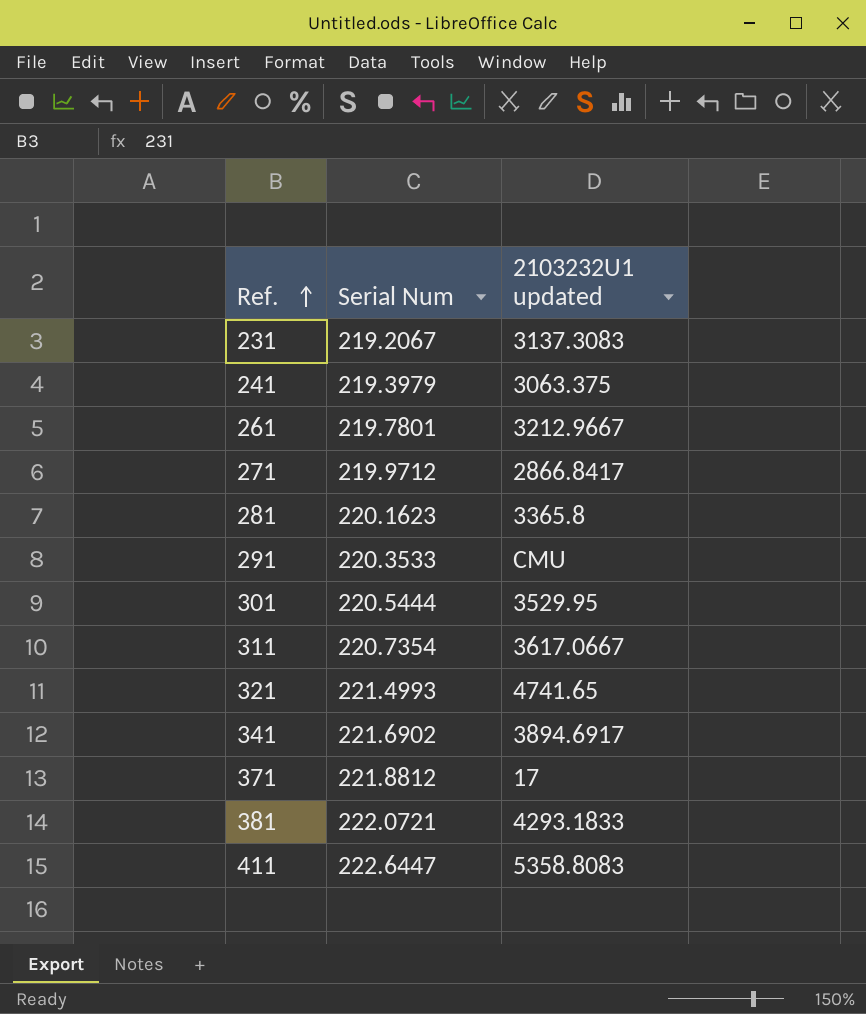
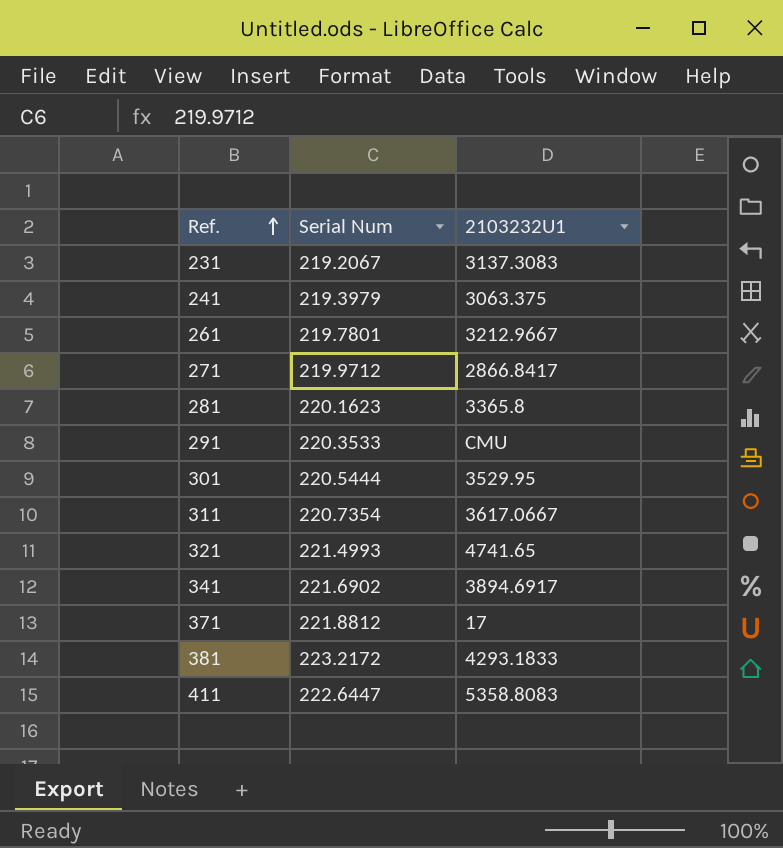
column name: 2103232U1 updated -> 2103232U1
381 | Serial Num: 222.0721 -> 223.2172

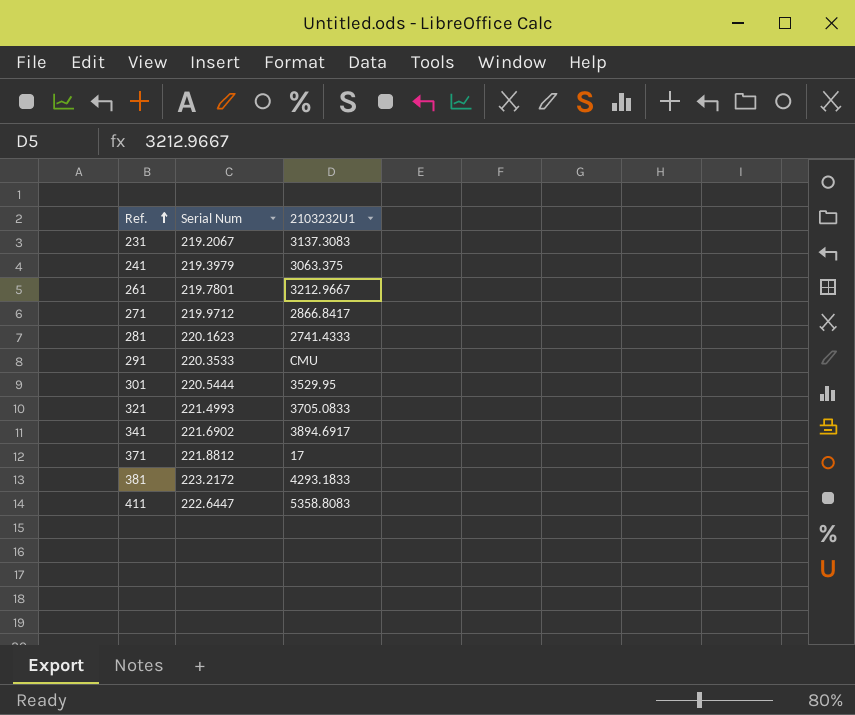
row 311: 220.7354 | 3617.0667 -> none
281 | 2103232U1: 3365.8 -> 2741.4333
321 | 2103232U1: 4741.65 -> 3705.0833

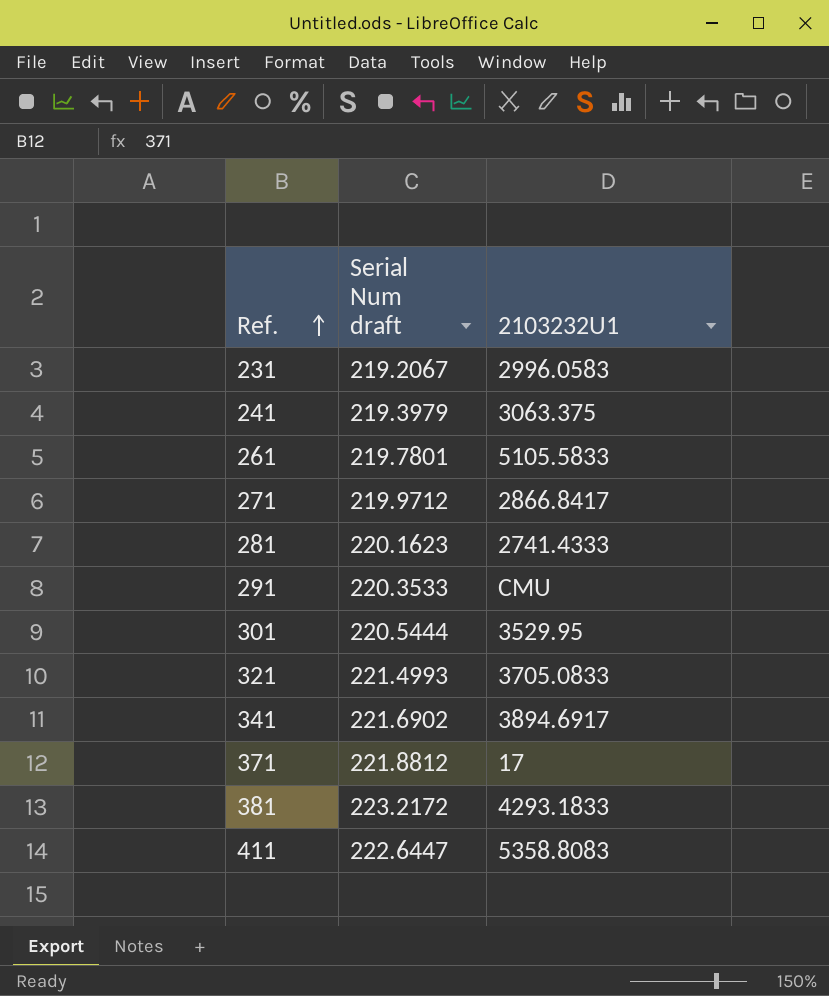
column name: Serial Num -> Serial Num draft
231 | 2103232U1: 3137.3083 -> 2996.0583
261 | 2103232U1: 3212.9667 -> 5105.5833

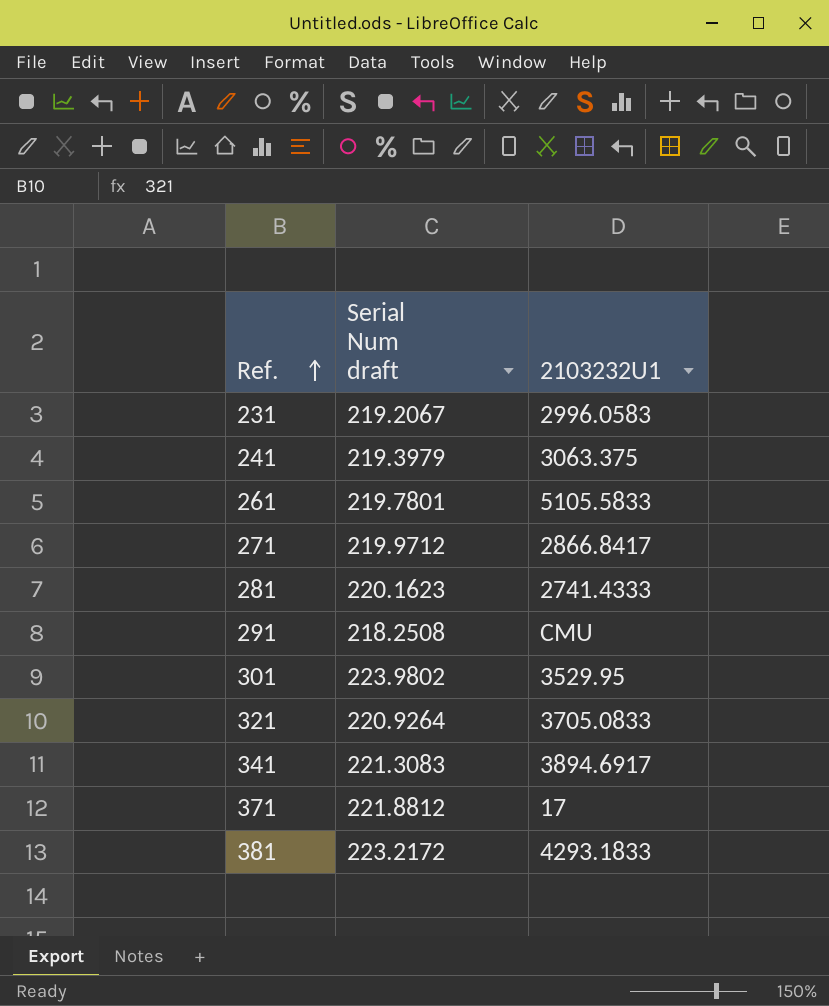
row 411: 222.6447 | 5358.8083 -> none
291 | Serial Num draft: 220.3533 -> 218.2508
301 | Serial Num draft: 220.5444 -> 223.9802
321 | Serial Num draft: 221.4993 -> 220.9264
341 | Serial Num draft: 221.6902 -> 221.3083

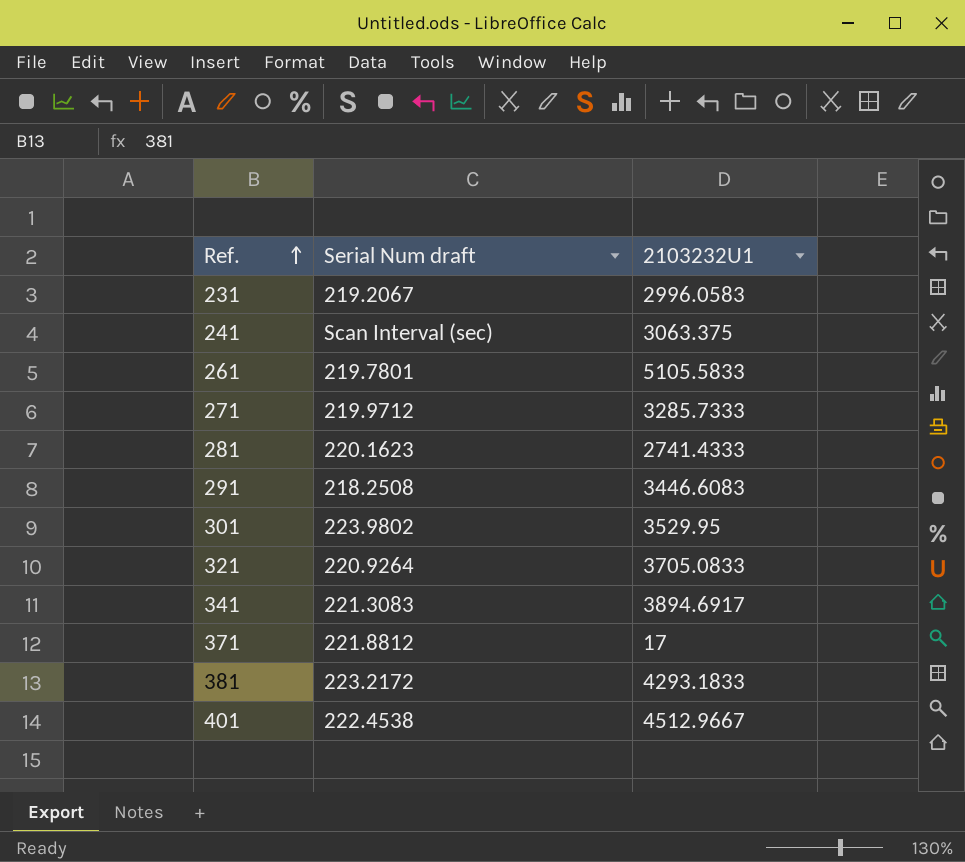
241 | Serial Num draft: 219.3979 -> Scan Interval (sec)
271 | 2103232U1: 2866.8417 -> 3285.7333
291 | 2103232U1: CMU -> 3446.6083
row 401: none -> 222.4538 | 4512.9667

